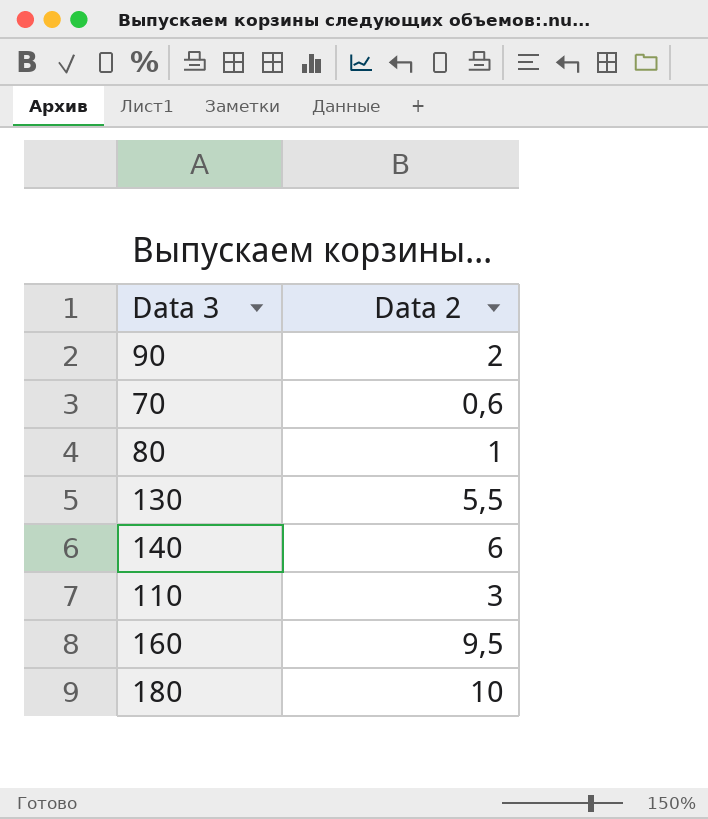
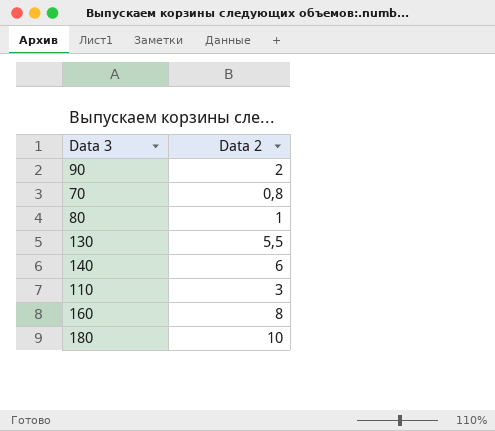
70 | Data 2: 0,6 -> 0,8
160 | Data 2: 9,5 -> 8

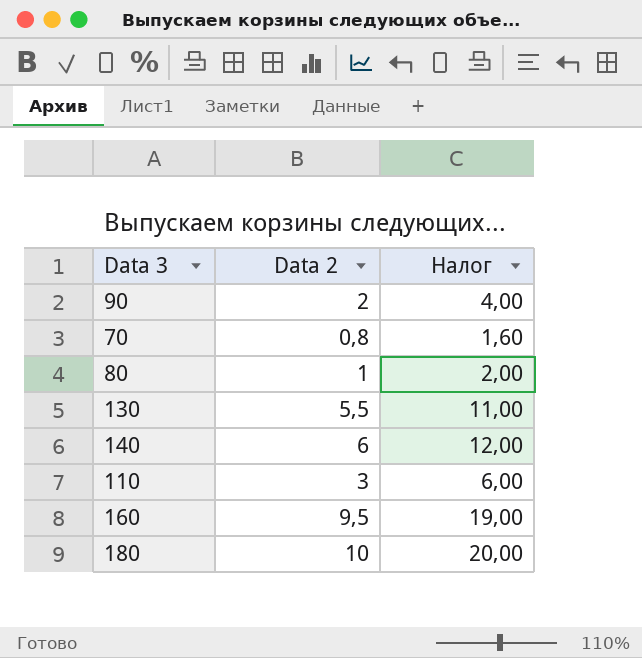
column Налог | formula: none -> [Data 2] * 2
160 | Data 2: 8 -> 9,5

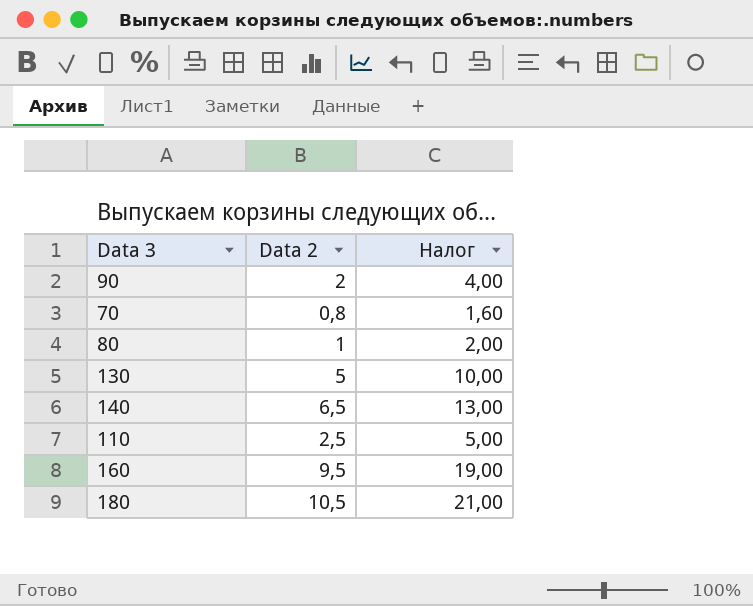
130 | Data 2: 5,5 -> 5
130 | Налог: 11,00 -> 10,00
140 | Data 2: 6 -> 6,5
140 | Налог: 12,00 -> 13,00
110 | Data 2: 3 -> 2,5
110 | Налог: 6,00 -> 5,00
180 | Data 2: 10 -> 10,5
180 | Налог: 20,00 -> 21,00

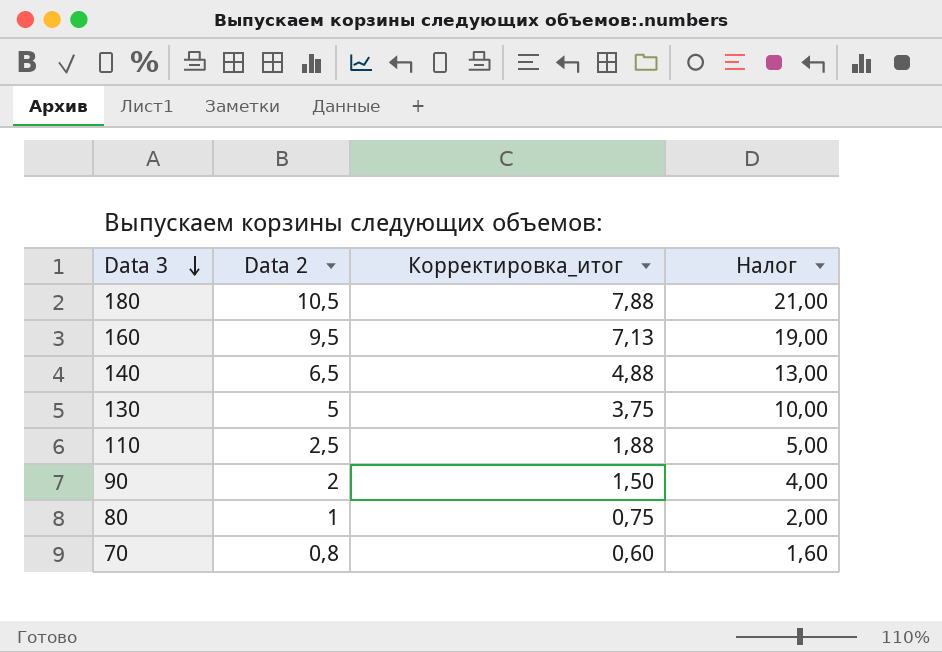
row order: none -> Data 3 descending
column Корректировка_итог | formula: none -> [Data 2] * 0,75

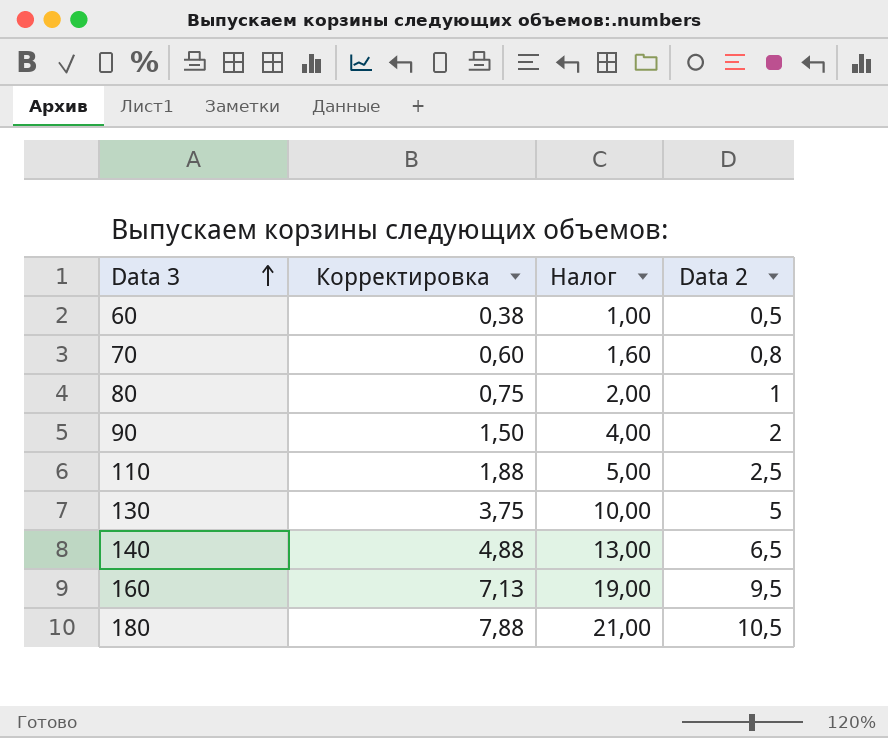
row order: Data 3 descending -> Data 3 ascending
column name: Корректировка_итог -> Корректировка
column Data 2 | position: 2 -> 4
row 60: none -> 0,38 | 1,00 | 0,5

